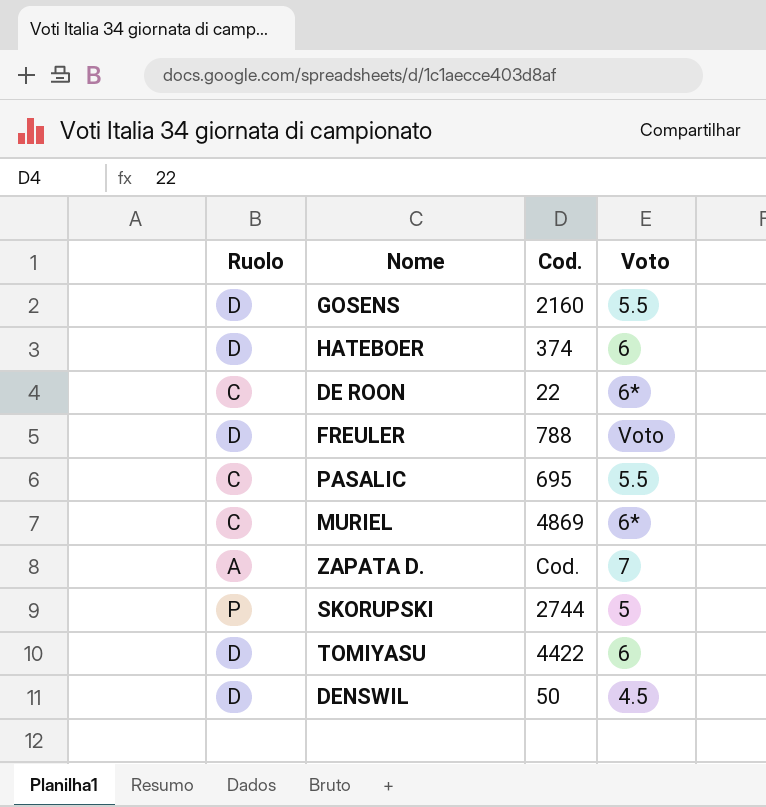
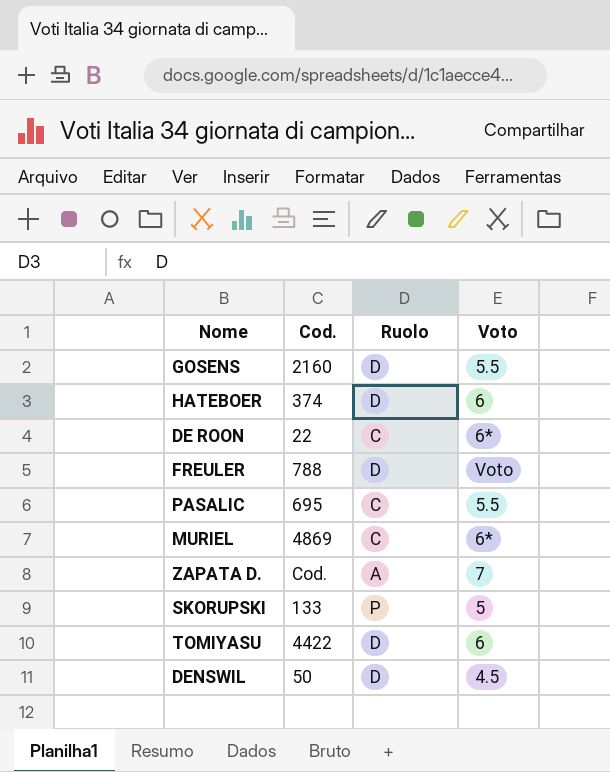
column Ruolo | position: 1 -> 3
SKORUPSKI | Cod.: 2744 -> 133

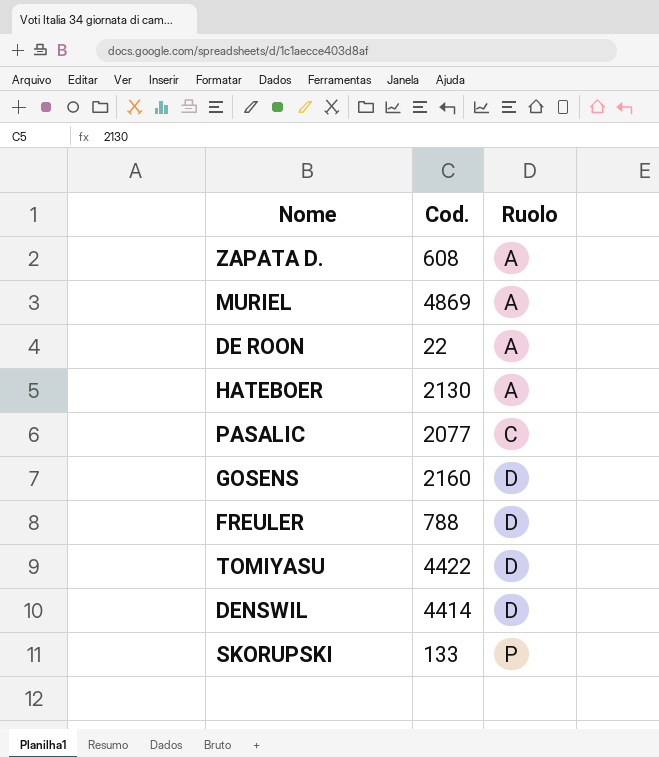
row order: none -> Ruolo ascending
column Voto | position: 4 -> none
ZAPATA D. | Cod.: Cod. -> 608
MURIEL | Ruolo: C -> A
DE ROON | Ruolo: C -> A
HATEBOER | Cod.: 374 -> 2130
HATEBOER | Ruolo: D -> A
PASALIC | Cod.: 695 -> 2077
DENSWIL | Cod.: 50 -> 4414

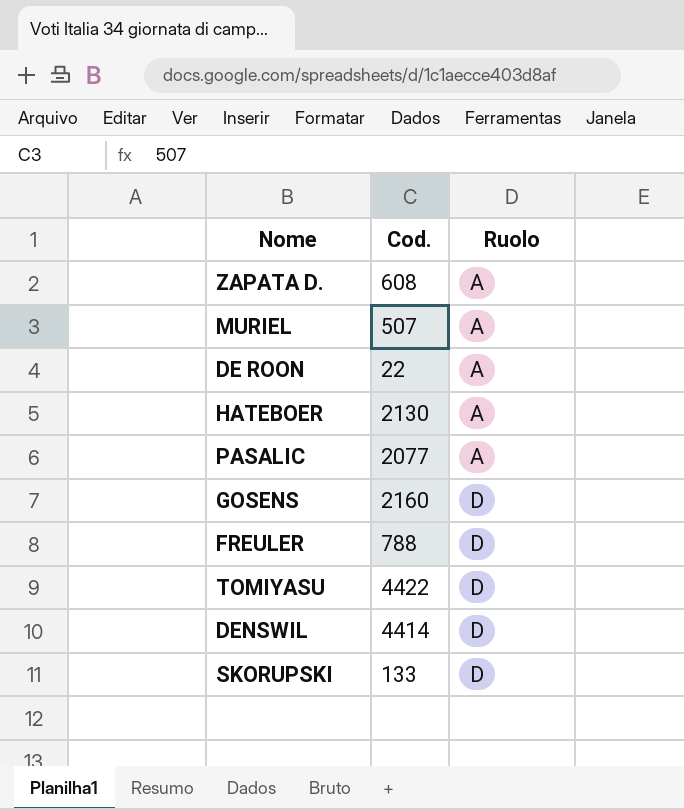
MURIEL | Cod.: 4869 -> 507
PASALIC | Ruolo: C -> A
SKORUPSKI | Ruolo: P -> D

